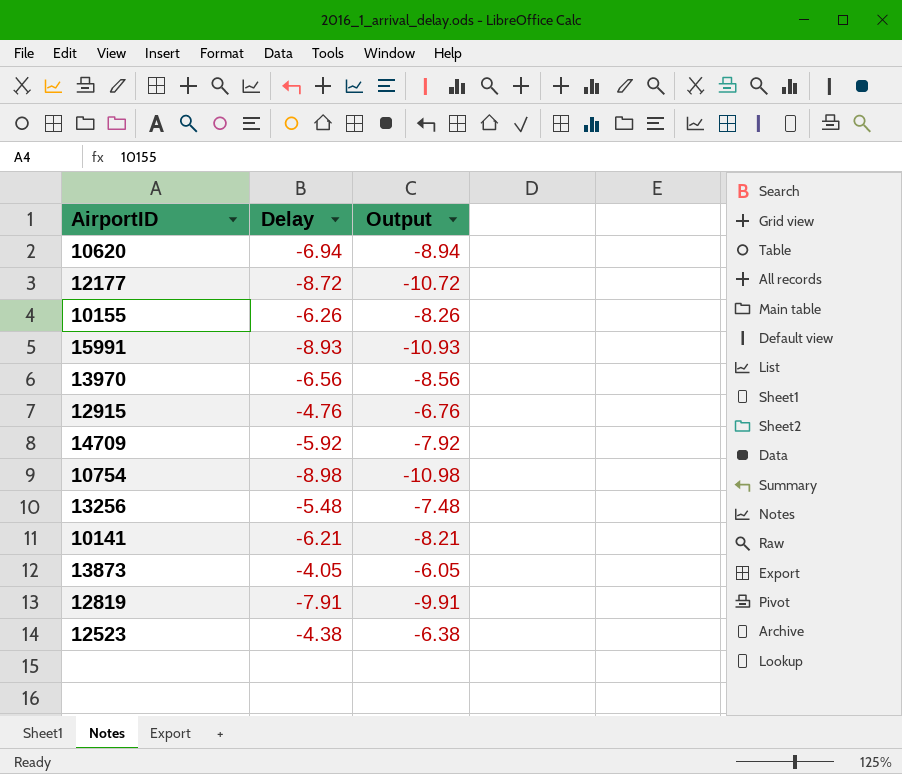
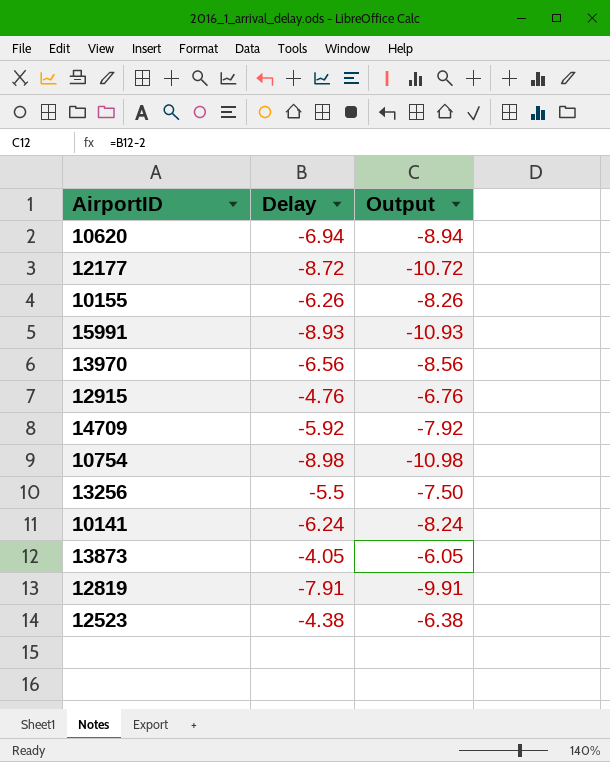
13256 | Delay: -5.48 -> -5.5
13256 | Output: -7.48 -> -7.50
10141 | Delay: -6.21 -> -6.24
10141 | Output: -8.21 -> -8.24

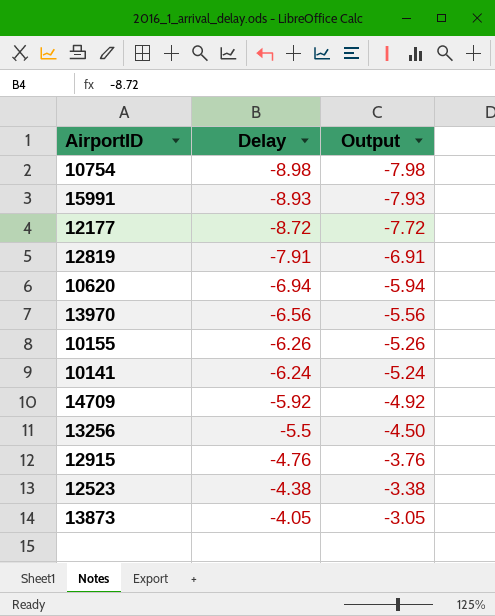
row order: none -> Delay ascending
column Output | formula: [Delay] - 2 -> [Delay] + 1

